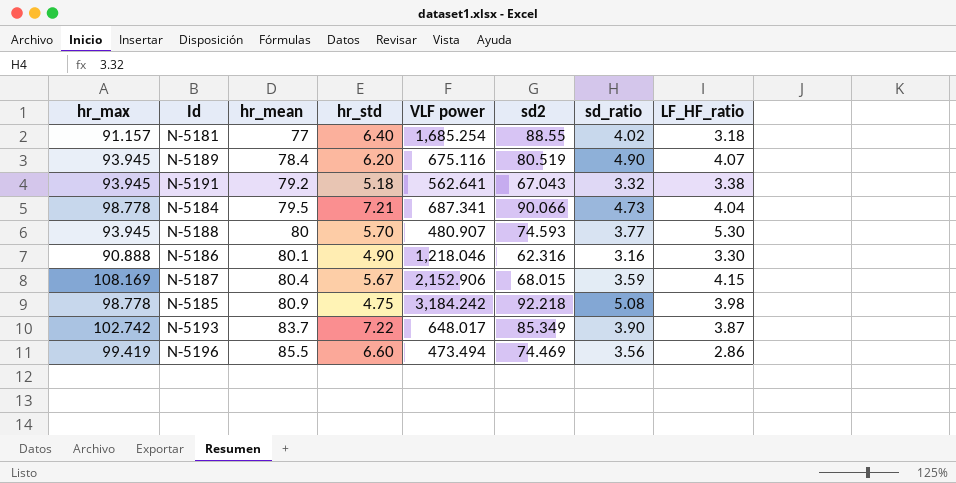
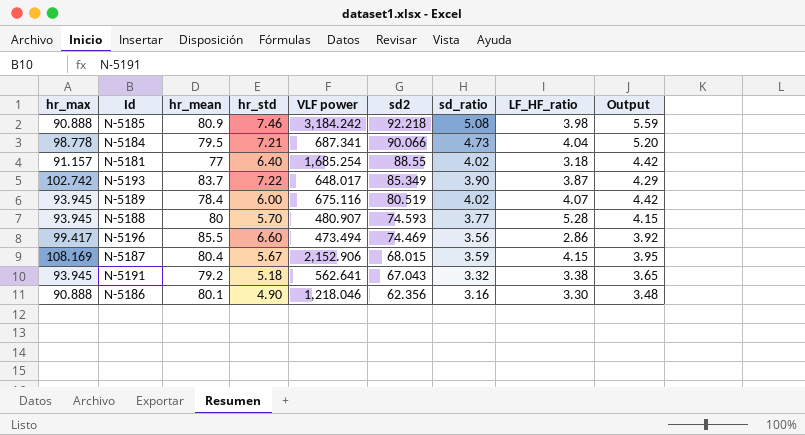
row order: hr_mean ascending -> sd2 descending
column Output | formula: none -> [sd_ratio] * 1.1
N-5185 | hr_max: 98.778 -> 90.888
N-5185 | hr_std: 4.75 -> 7.46
N-5189 | hr_std: 6.20 -> 6.00
N-5189 | sd_ratio: 4.90 -> 4.02
N-5188 | LF_HF_ratio: 5.30 -> 5.28
N-5196 | hr_max: 99.419 -> 99.417
N-5186 | sd2: 62.316 -> 62.356

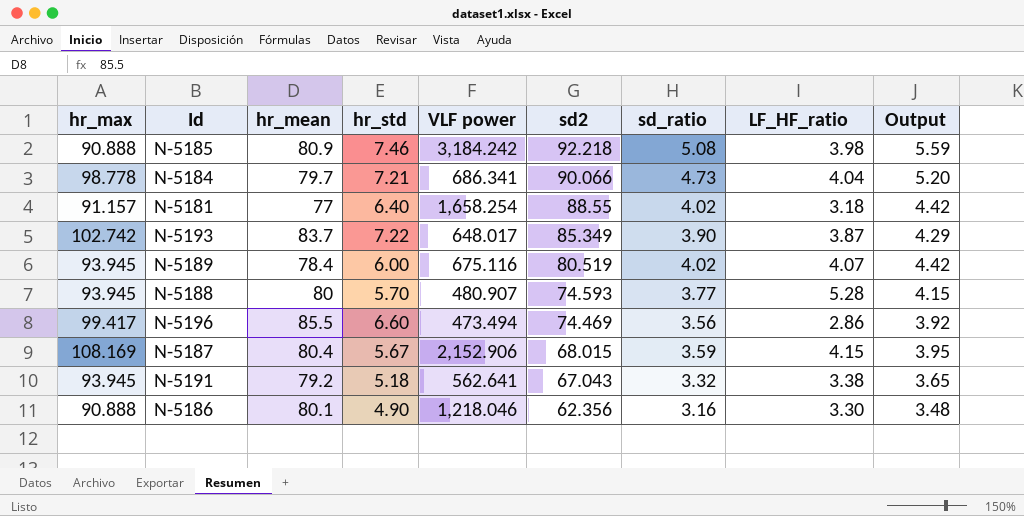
N-5184 | hr_mean: 79.5 -> 79.7
N-5184 | VLF power: 687.341 -> 686.341
N-5181 | VLF power: 1,685.254 -> 1,658.254

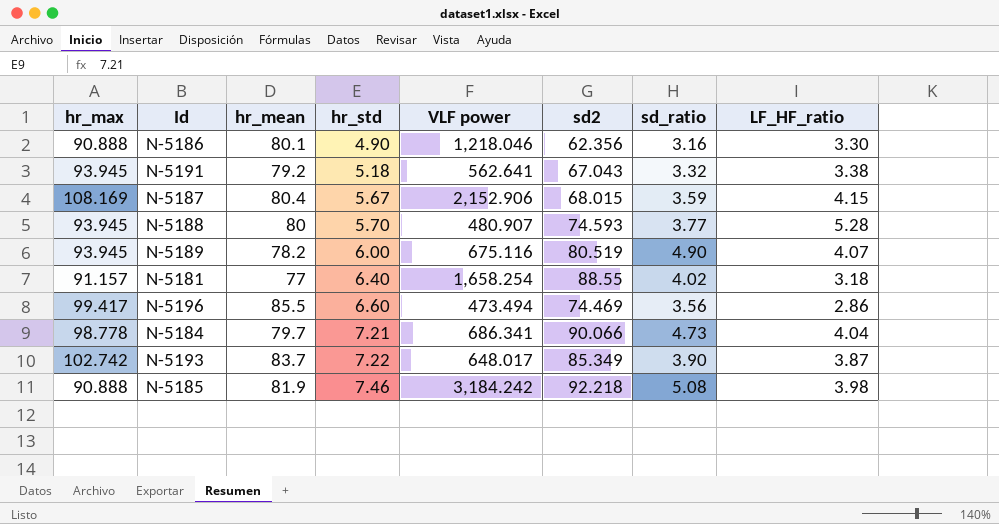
row order: sd2 descending -> hr_std ascending
column Output | formula: [sd_ratio] * 1.1 -> none
N-5189 | hr_mean: 78.4 -> 78.2
N-5189 | sd_ratio: 4.02 -> 4.90
N-5185 | hr_mean: 80.9 -> 81.9

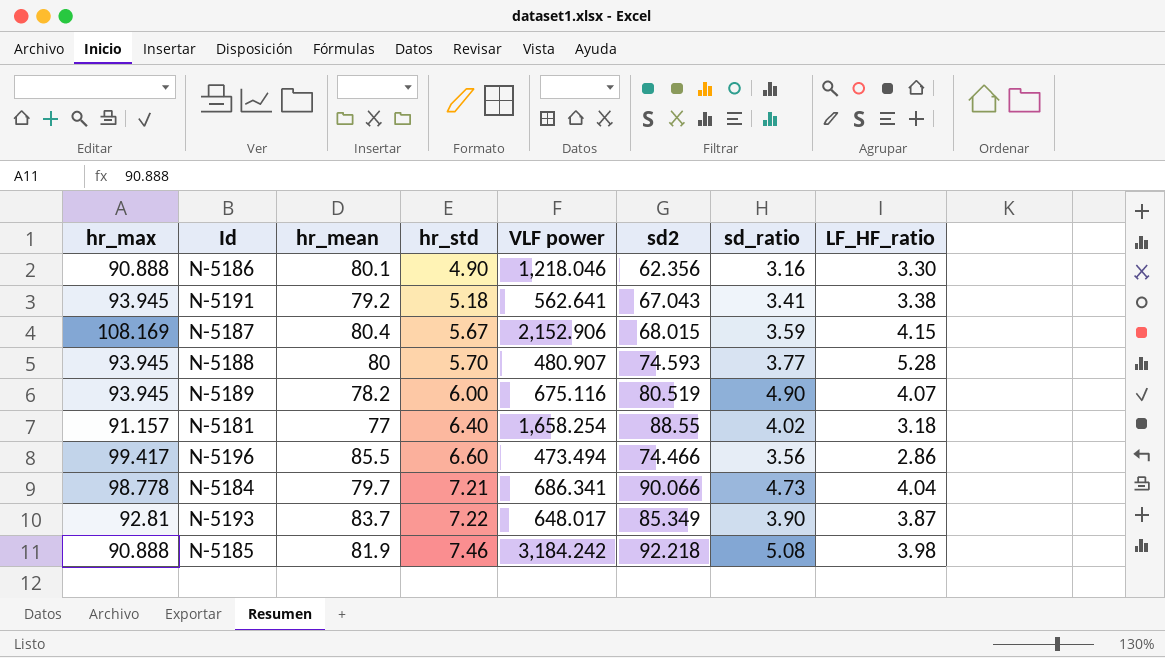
N-5191 | sd_ratio: 3.32 -> 3.41
N-5196 | sd2: 74.469 -> 74.466
N-5193 | hr_max: 102.742 -> 92.81

